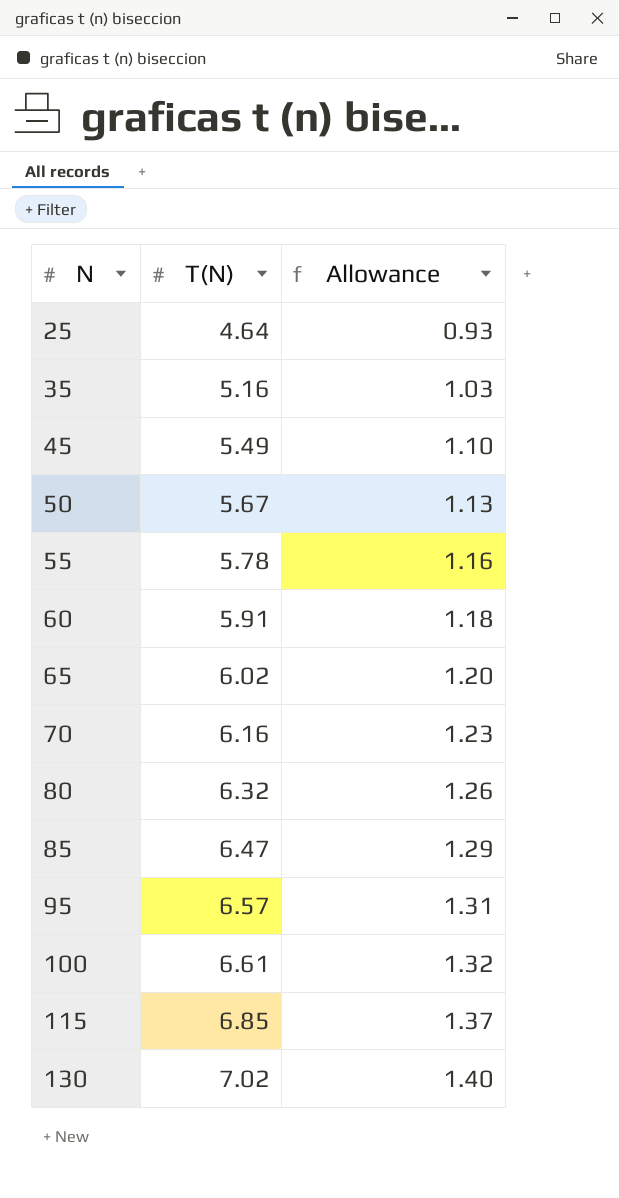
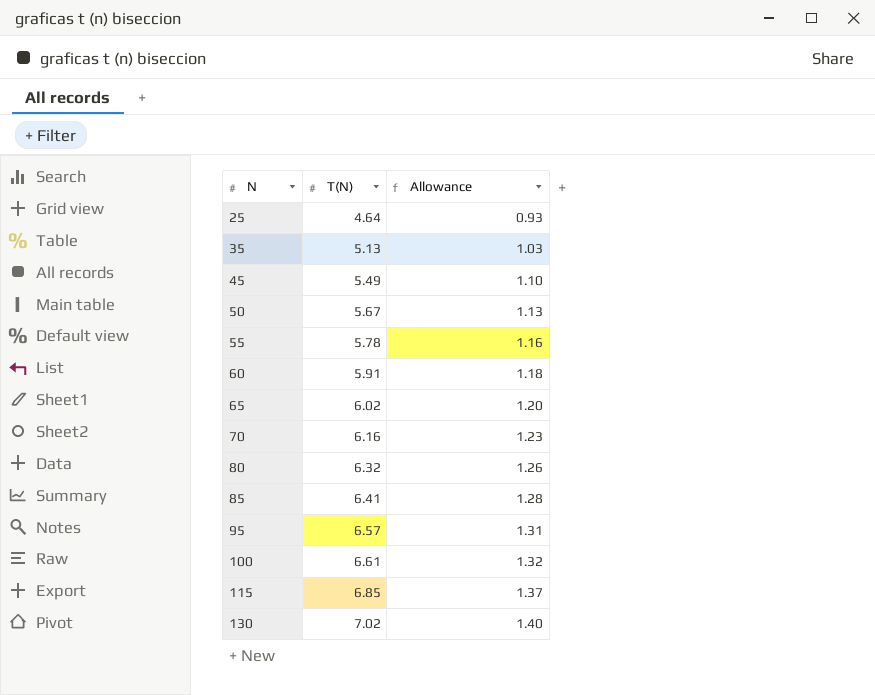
35 | T(N): 5.16 -> 5.13
85 | T(N): 6.47 -> 6.41
85 | Allowance: 1.29 -> 1.28

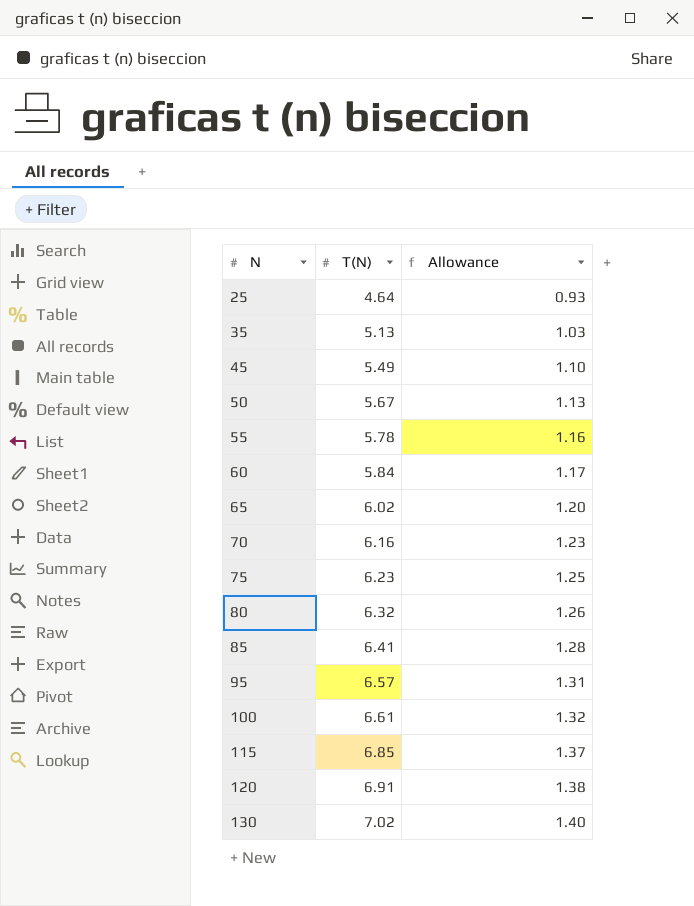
60 | T(N): 5.91 -> 5.84
60 | Allowance: 1.18 -> 1.17
row 75: none -> 6.23 | 1.25
row 120: none -> 6.91 | 1.38

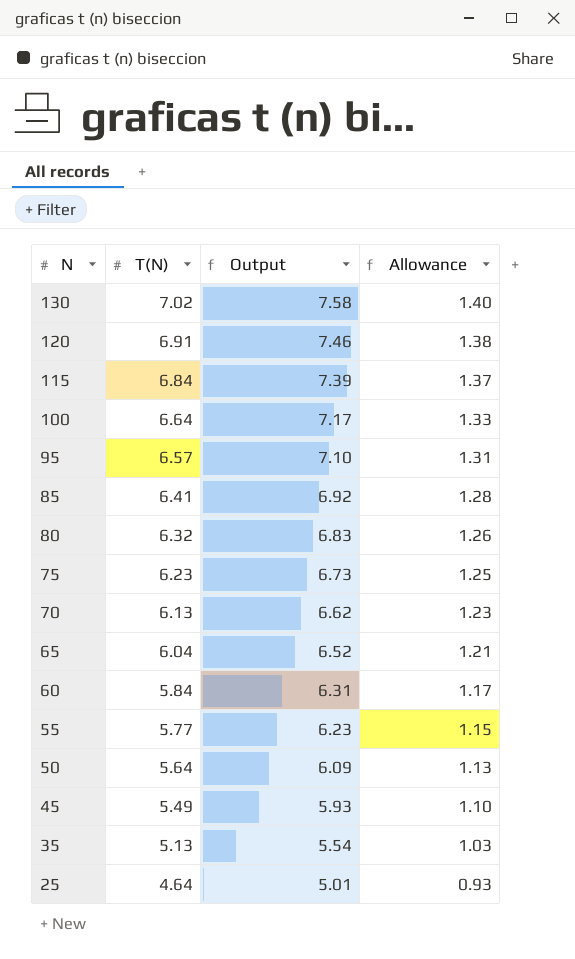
row order: N ascending -> N descending
column Output | formula: none -> [T(N)] * 1.08
115 | T(N): 6.85 -> 6.84
100 | T(N): 6.61 -> 6.64
100 | Allowance: 1.32 -> 1.33
70 | T(N): 6.16 -> 6.13
65 | T(N): 6.02 -> 6.04
65 | Allowance: 1.20 -> 1.21
55 | T(N): 5.78 -> 5.77
55 | Allowance: 1.16 -> 1.15
50 | T(N): 5.67 -> 5.64

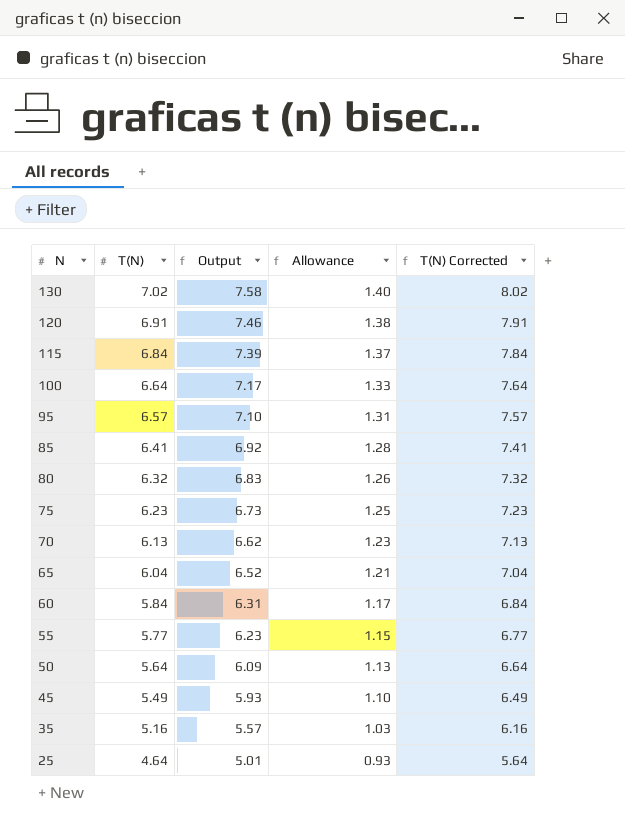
column T(N) Corrected | formula: none -> [T(N)] + 1
35 | T(N): 5.13 -> 5.16
35 | Output: 5.54 -> 5.57

